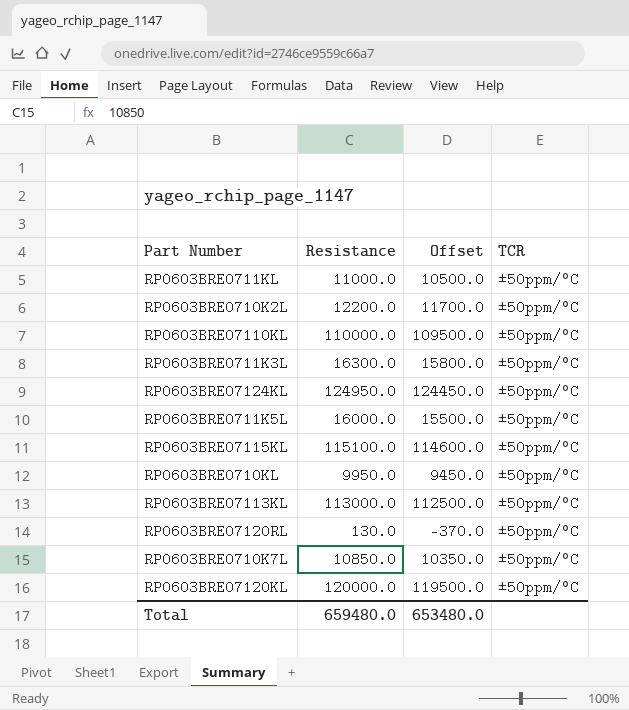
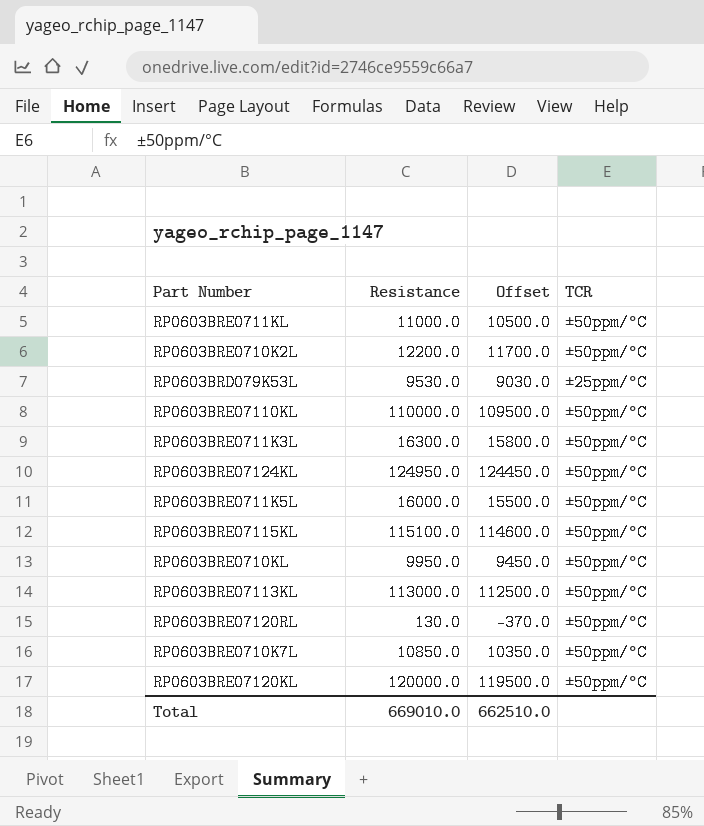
row RP0603BRD079K53L: none -> 9530.0 | 9030.0 | ±25ppm/°C
Total | Resistance: 659480.0 -> 669010.0
Total | Offset: 653480.0 -> 662510.0

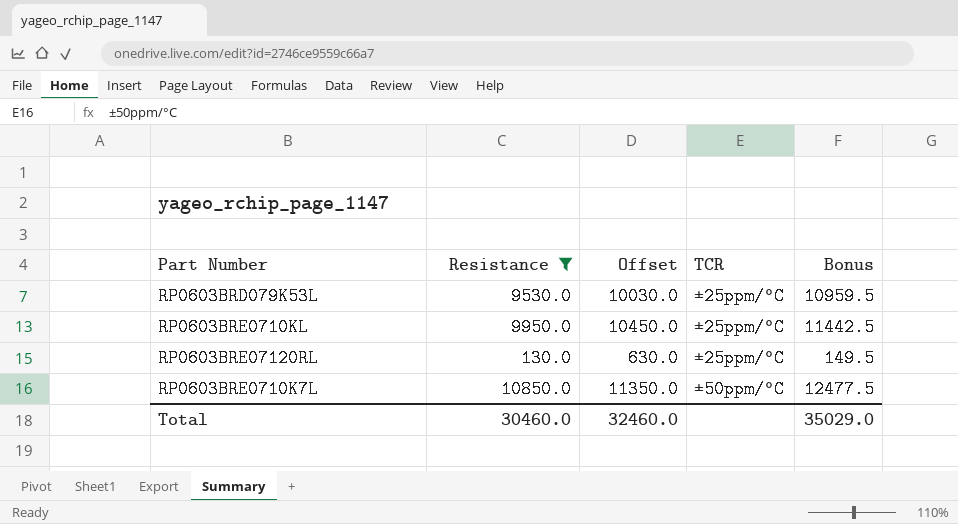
filter: none -> Resistance <= 10850.0
column Offset | formula: [Resistance] - 500 -> [Resistance] + 500
column Bonus | formula: none -> [Resistance] * 1.15
RP0603BRE0710KL | TCR: ±50ppm/°C -> ±25ppm/°C
RP0603BRE07120RL | TCR: ±50ppm/°C -> ±25ppm/°C
Total | Resistance: 669010.0 -> 30460.0
Total | Offset: 662510.0 -> 32460.0

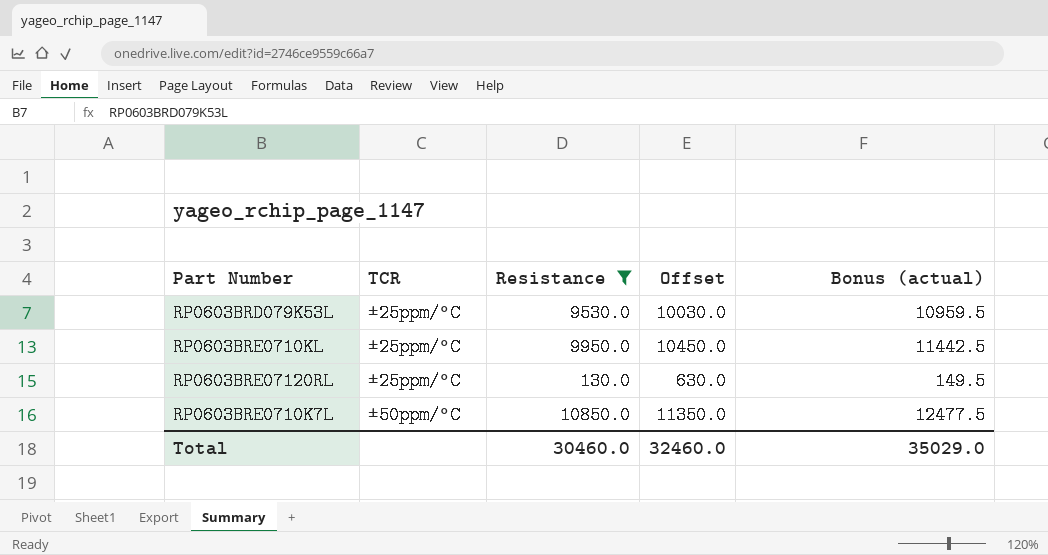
column TCR | position: 4 -> 2
column name: Bonus -> Bonus (actual)

